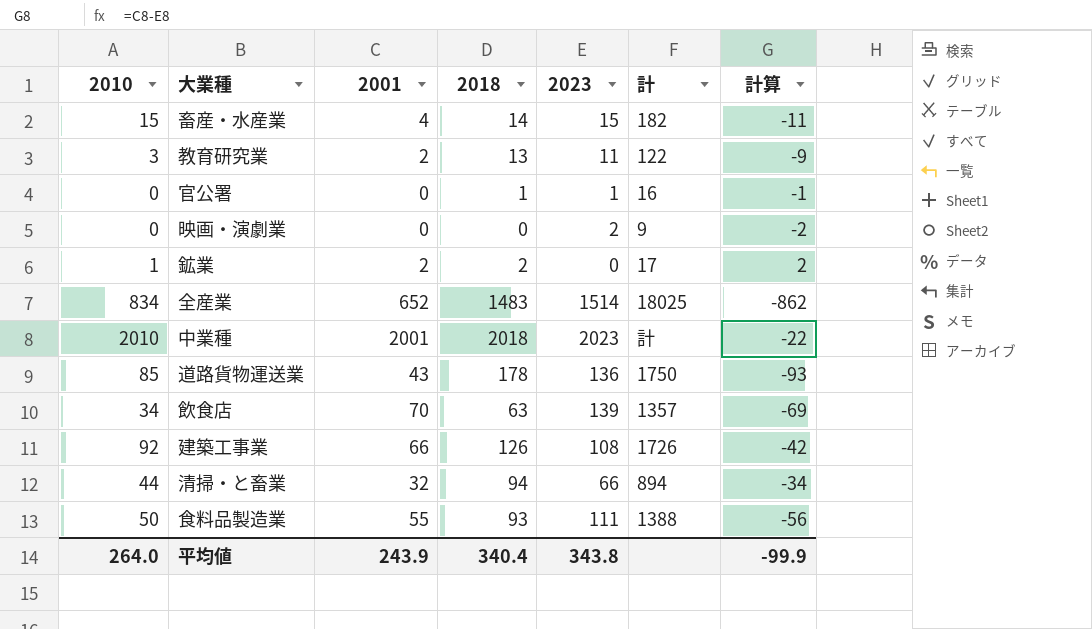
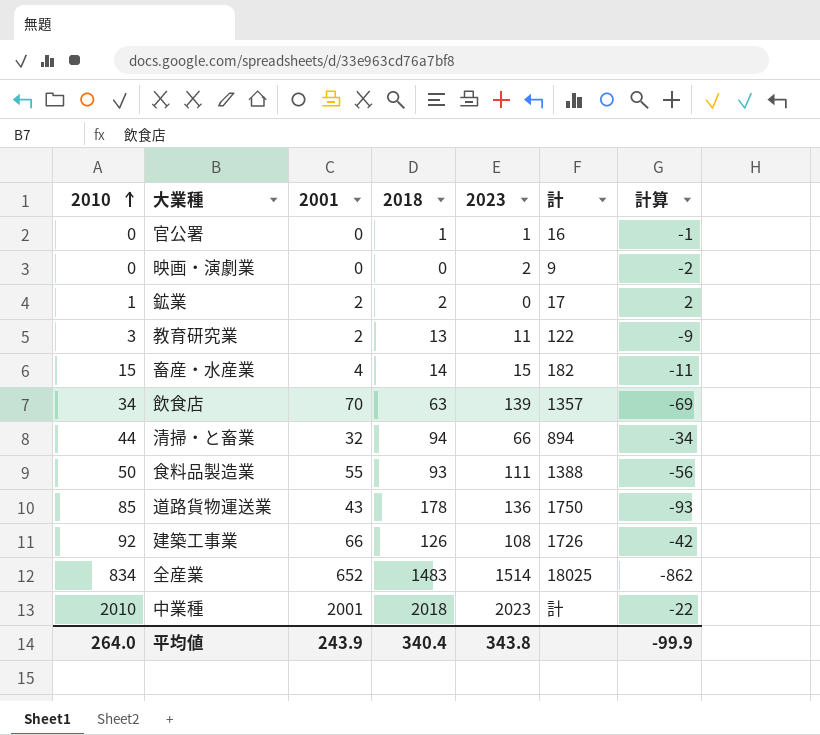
row order: none -> 2010 ascending

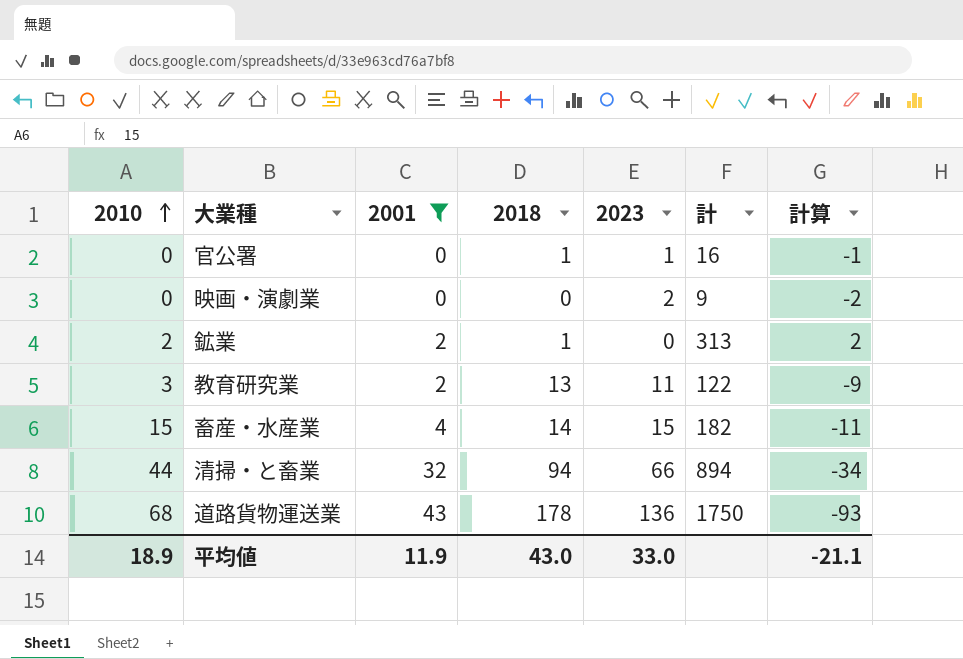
filter: none -> 2001 <= 43
鉱業 | 2010: 1 -> 2
鉱業 | 2018: 2 -> 1
鉱業 | 計: 17 -> 313
道路貨物運送業 | 2010: 85 -> 68
平均値 | 2010: 264.0 -> 18.9
平均値 | 2001: 243.9 -> 11.9
平均値 | 2018: 340.4 -> 43.0
平均値 | 2023: 343.8 -> 33.0
平均値 | 計算: -99.9 -> -21.1

